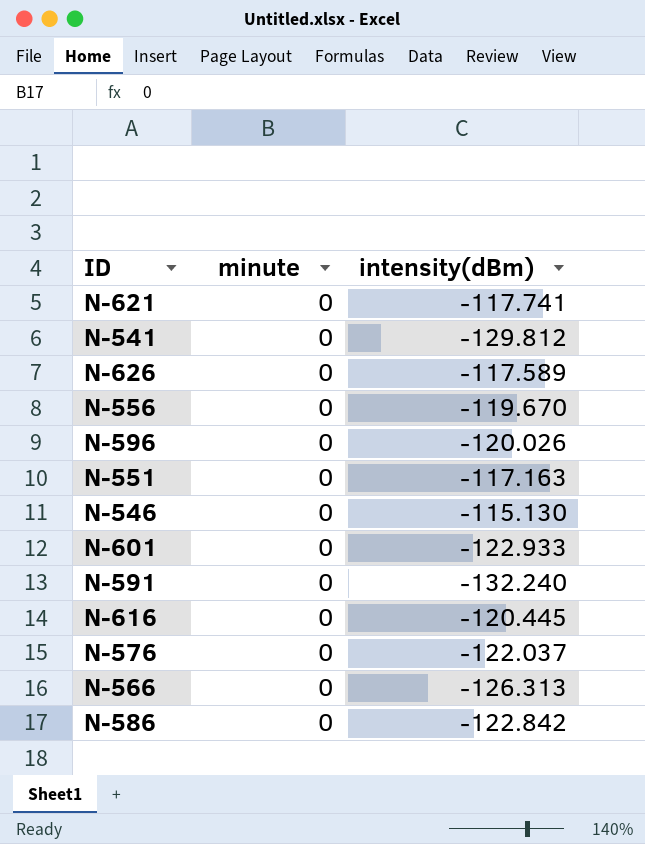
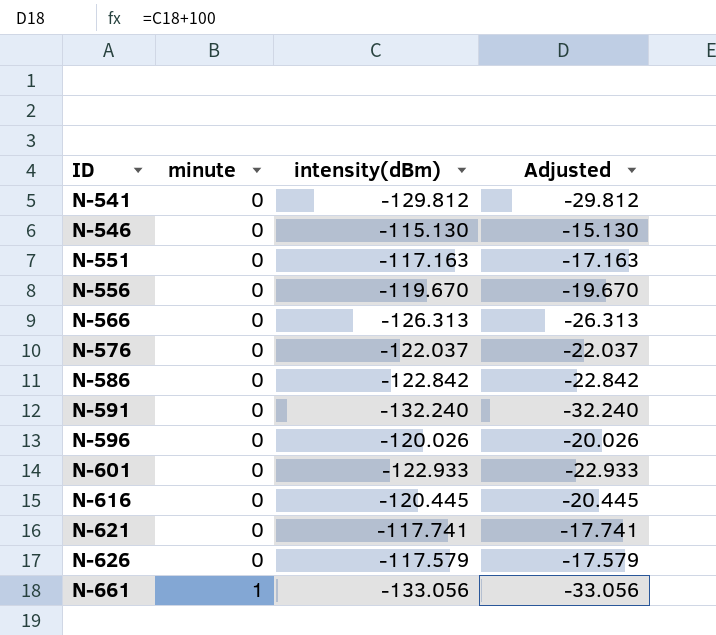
row order: none -> ID ascending
column Adjusted | formula: none -> [intensity(dBm)] + 100
N-626 | intensity(dBm): -117.589 -> -117.579
row N-661: none -> 1 | -133.056 | -33.056

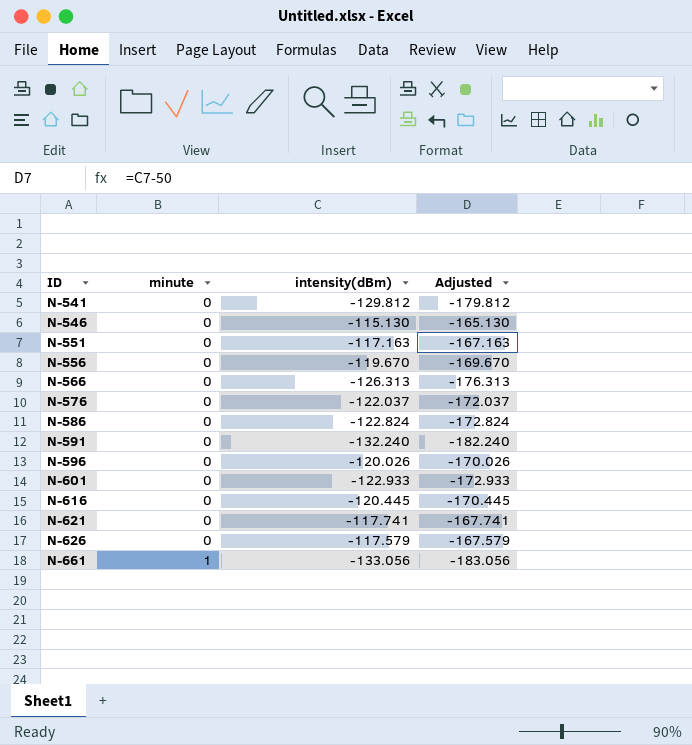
column Adjusted | formula: [intensity(dBm)] + 100 -> [intensity(dBm)] - 50
N-586 | intensity(dBm): -122.842 -> -122.824

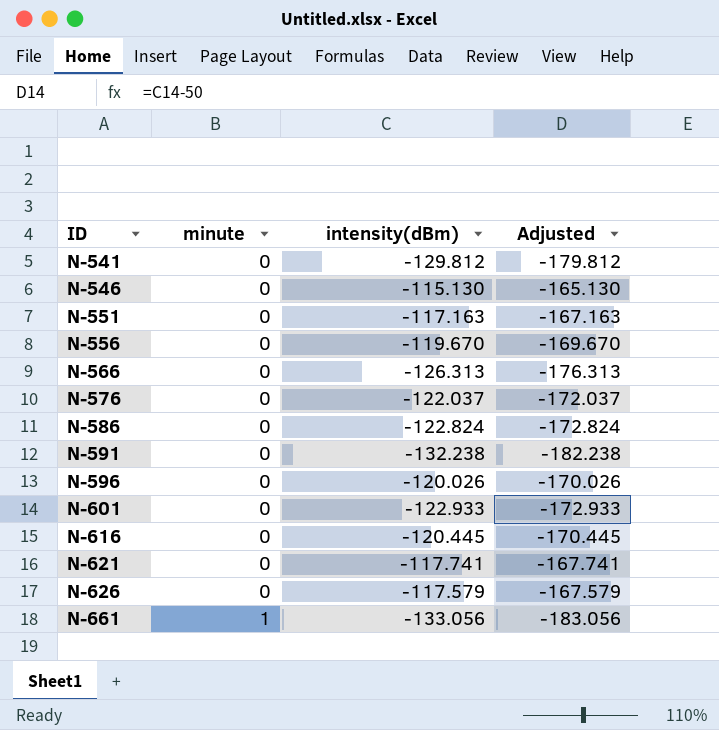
N-591 | intensity(dBm): -132.240 -> -132.238
N-591 | Adjusted: -182.240 -> -182.238

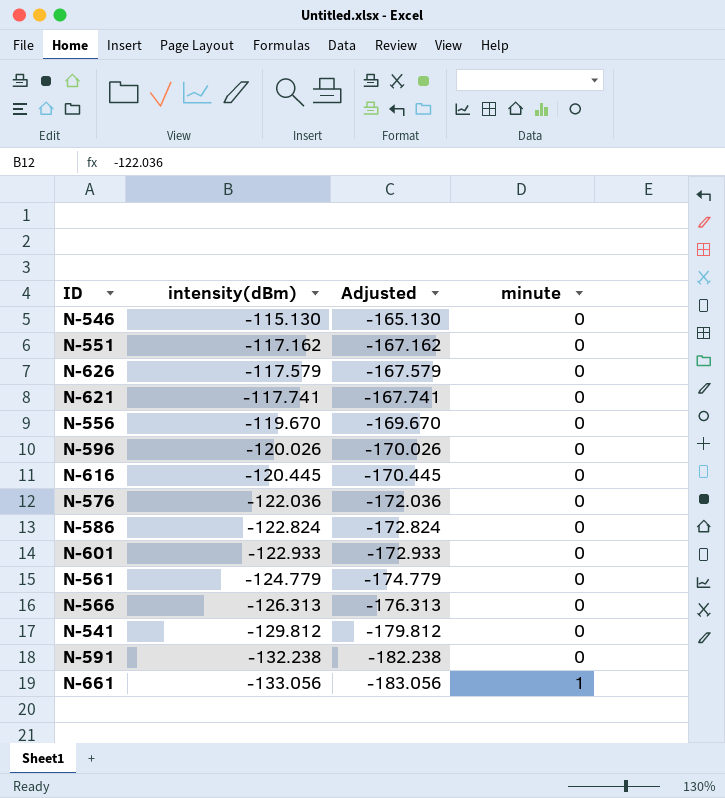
row order: ID ascending -> intensity(dBm) descending
column minute | position: 2 -> 4
N-551 | intensity(dBm): -117.163 -> -117.162
N-551 | Adjusted: -167.163 -> -167.162
N-576 | intensity(dBm): -122.037 -> -122.036
N-576 | Adjusted: -172.037 -> -172.036
row N-561: none -> -124.779 | -174.779 | 0

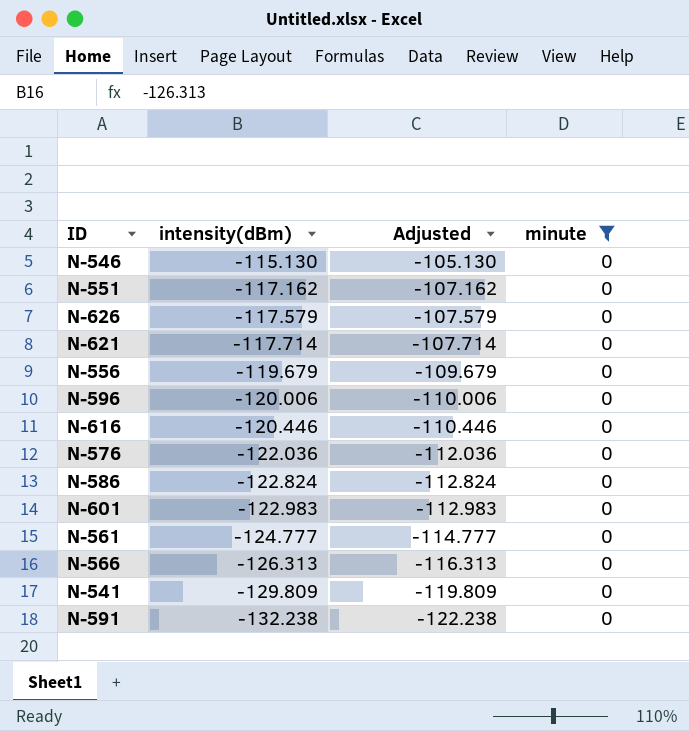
filter: none -> minute = 0
column Adjusted | formula: [intensity(dBm)] - 50 -> [intensity(dBm)] + 10
N-621 | intensity(dBm): -117.741 -> -117.714
N-556 | intensity(dBm): -119.670 -> -119.679
N-596 | intensity(dBm): -120.026 -> -120.006
N-616 | intensity(dBm): -120.445 -> -120.446
N-601 | intensity(dBm): -122.933 -> -122.983
N-561 | intensity(dBm): -124.779 -> -124.777
N-541 | intensity(dBm): -129.812 -> -129.809

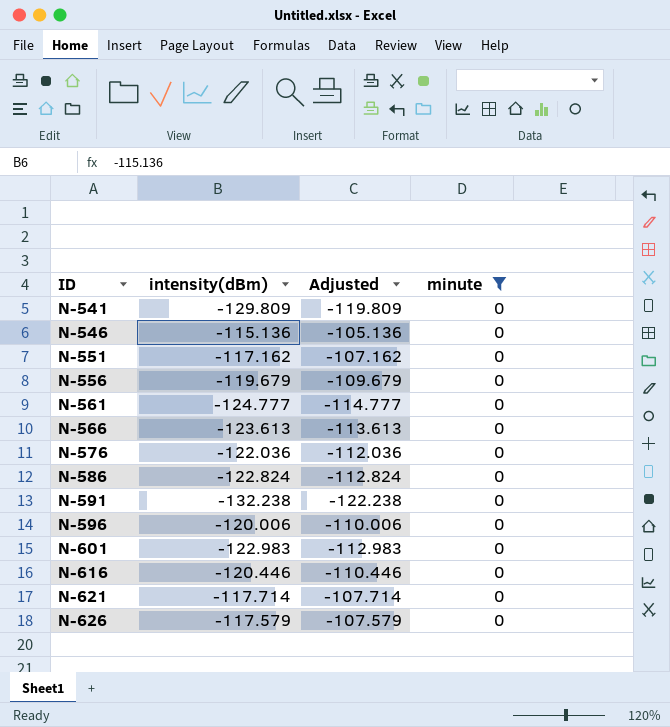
row order: intensity(dBm) descending -> ID ascending
N-546 | intensity(dBm): -115.130 -> -115.136
N-546 | Adjusted: -105.130 -> -105.136
N-566 | intensity(dBm): -126.313 -> -123.613
N-566 | Adjusted: -116.313 -> -113.613

